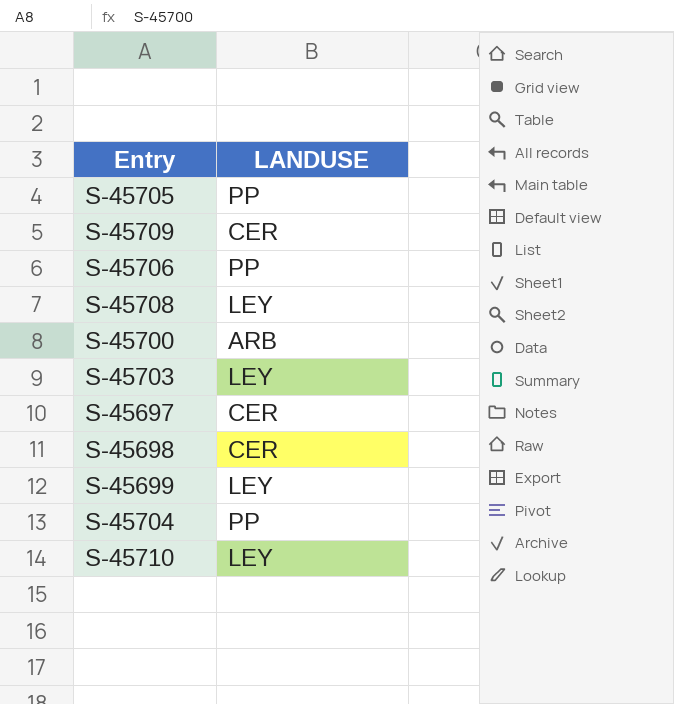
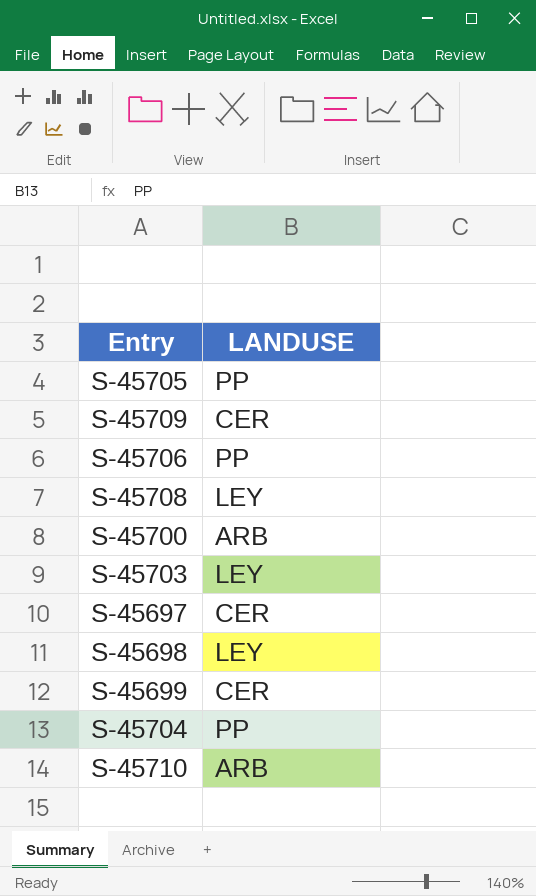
S-45698 | LANDUSE: CER -> LEY
S-45699 | LANDUSE: LEY -> CER
S-45710 | LANDUSE: LEY -> ARB

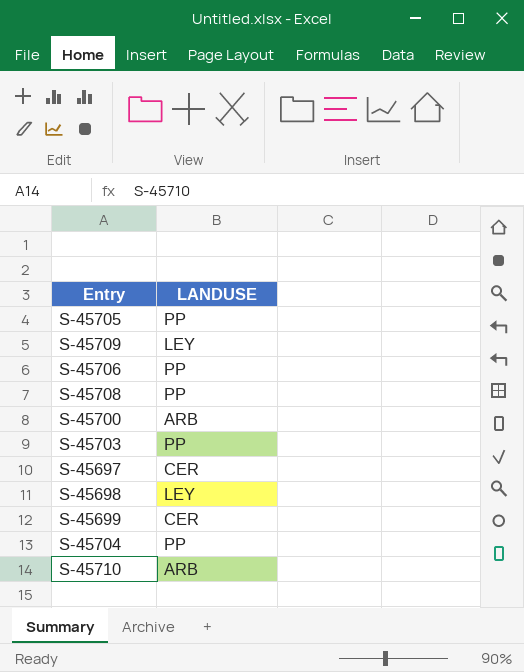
S-45709 | LANDUSE: CER -> LEY
S-45708 | LANDUSE: LEY -> PP
S-45703 | LANDUSE: LEY -> PP

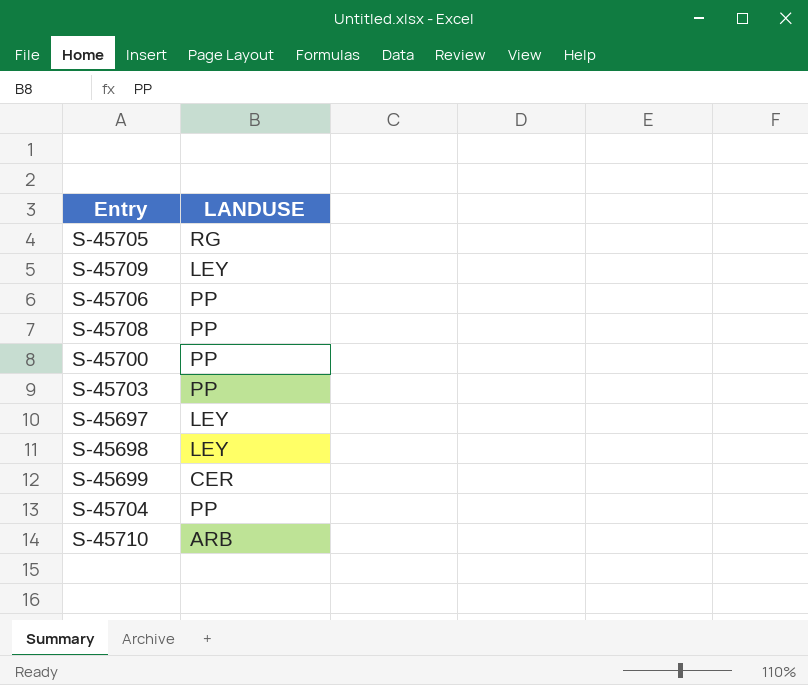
S-45705 | LANDUSE: PP -> RG
S-45700 | LANDUSE: ARB -> PP
S-45697 | LANDUSE: CER -> LEY

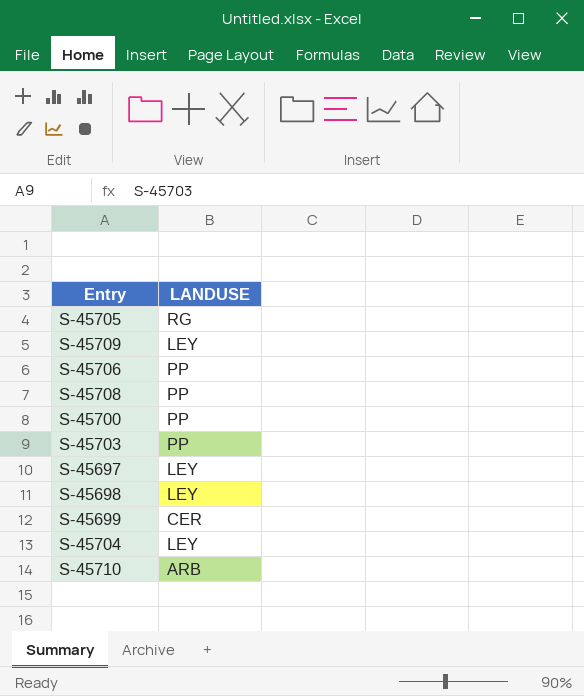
S-45704 | LANDUSE: PP -> LEY

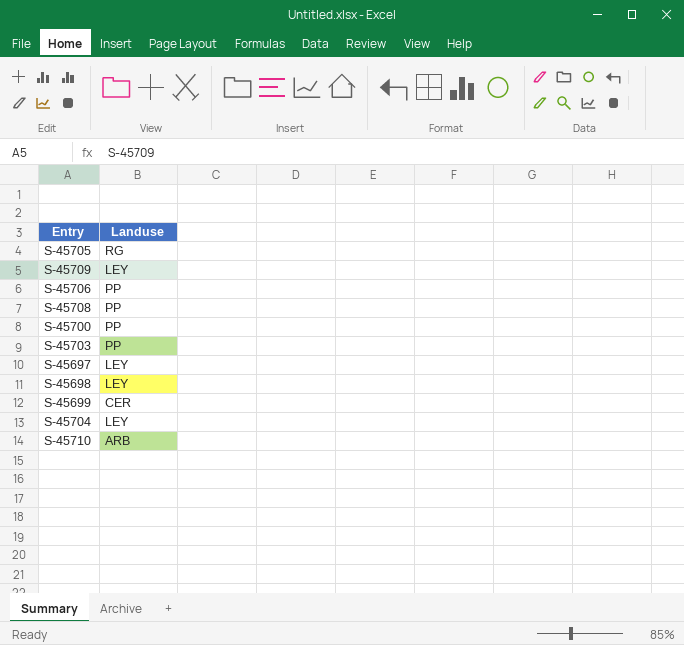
column name: LANDUSE -> Landuse

